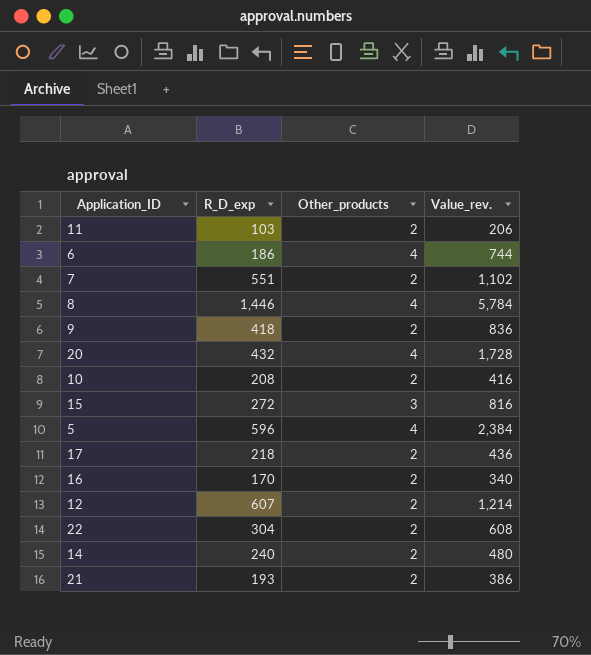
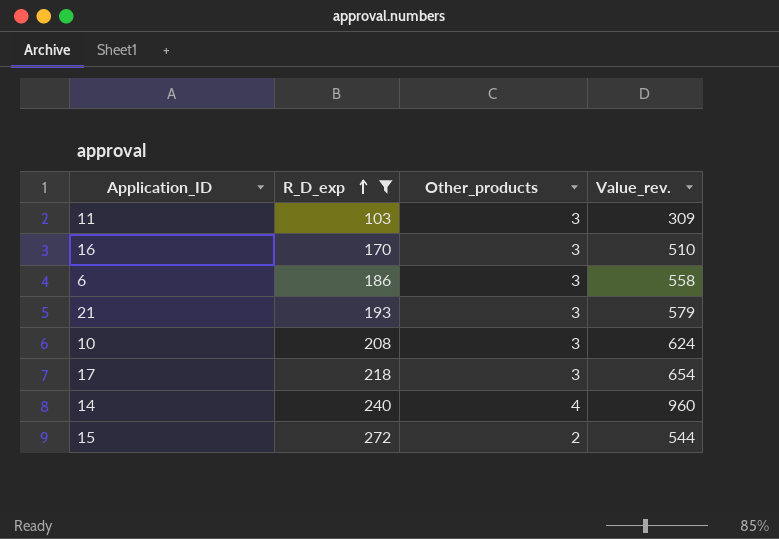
filter: none -> R_D_exp <= 272
row order: none -> R_D_exp ascending
11 | Other_products: 2 -> 3
11 | Value_rev.: 206 -> 309
16 | Other_products: 2 -> 3
16 | Value_rev.: 340 -> 510
6 | Other_products: 4 -> 3
6 | Value_rev.: 744 -> 558
21 | Other_products: 2 -> 3
21 | Value_rev.: 386 -> 579
10 | Other_products: 2 -> 3
10 | Value_rev.: 416 -> 624
17 | Other_products: 2 -> 3
17 | Value_rev.: 436 -> 654
14 | Other_products: 2 -> 4
14 | Value_rev.: 480 -> 960
15 | Other_products: 3 -> 2
15 | Value_rev.: 816 -> 544

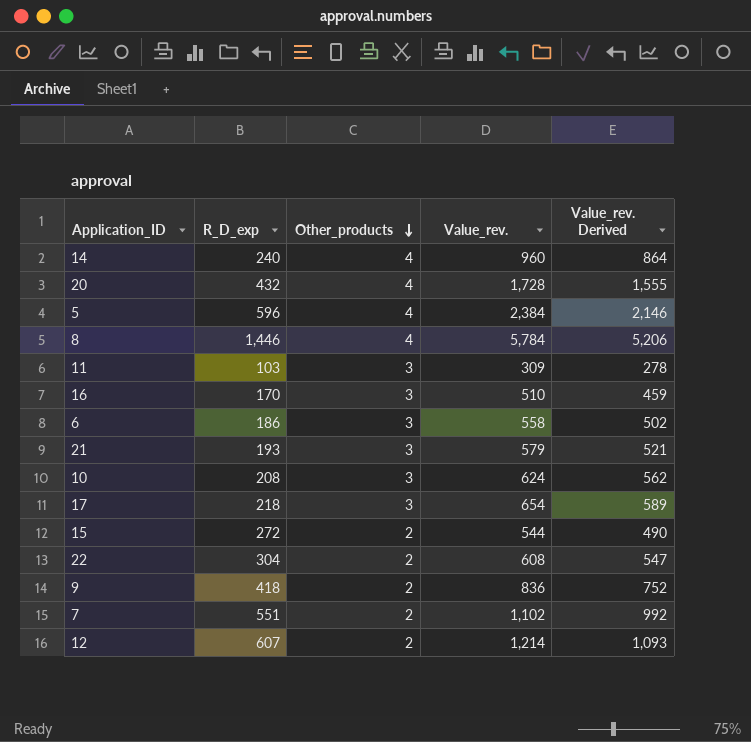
filter: R_D_exp <= 272 -> none
row order: R_D_exp ascending -> Other_products descending
column Value_rev. Derived | formula: none -> [Value_rev.] * 0.9

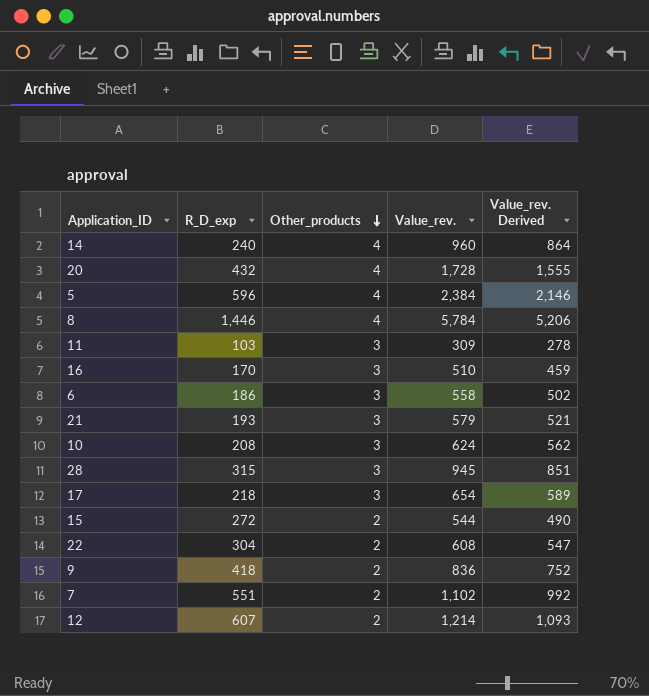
row 28: none -> 315 | 3 | 945 | 851

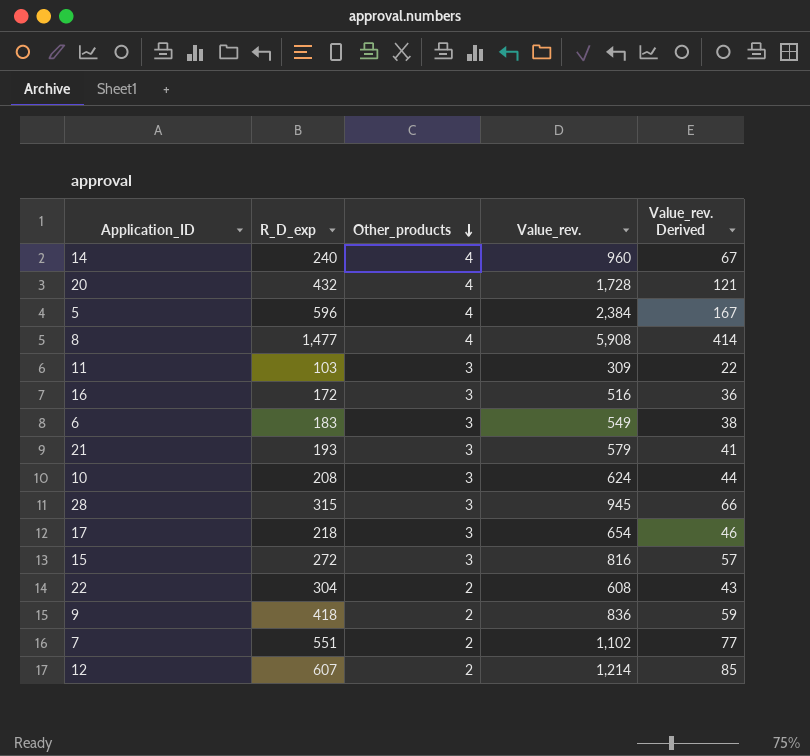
column Value_rev. Derived | formula: [Value_rev.] * 0.9 -> [Value_rev.] * 0.07
8 | R_D_exp: 1,446 -> 1,477
8 | Value_rev.: 5,784 -> 5,908
16 | R_D_exp: 170 -> 172
16 | Value_rev.: 510 -> 516
6 | R_D_exp: 186 -> 183
6 | Value_rev.: 558 -> 549
15 | Other_products: 2 -> 3
15 | Value_rev.: 544 -> 816

